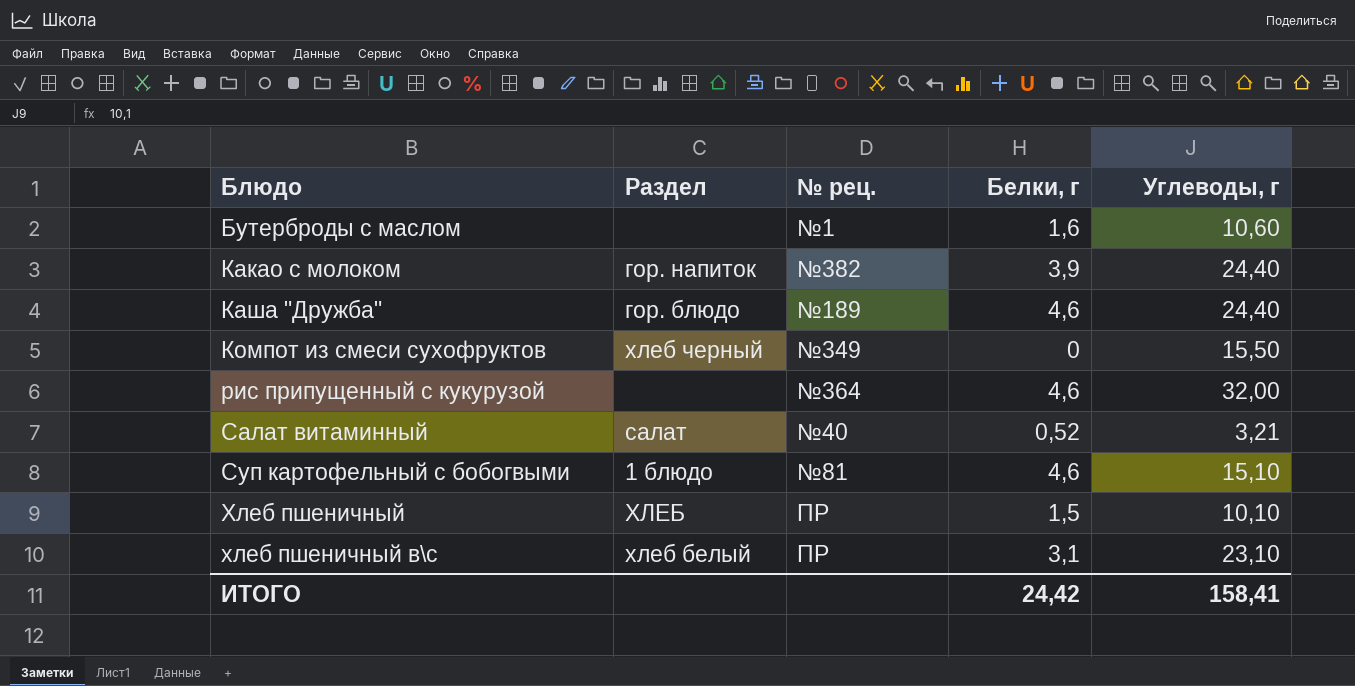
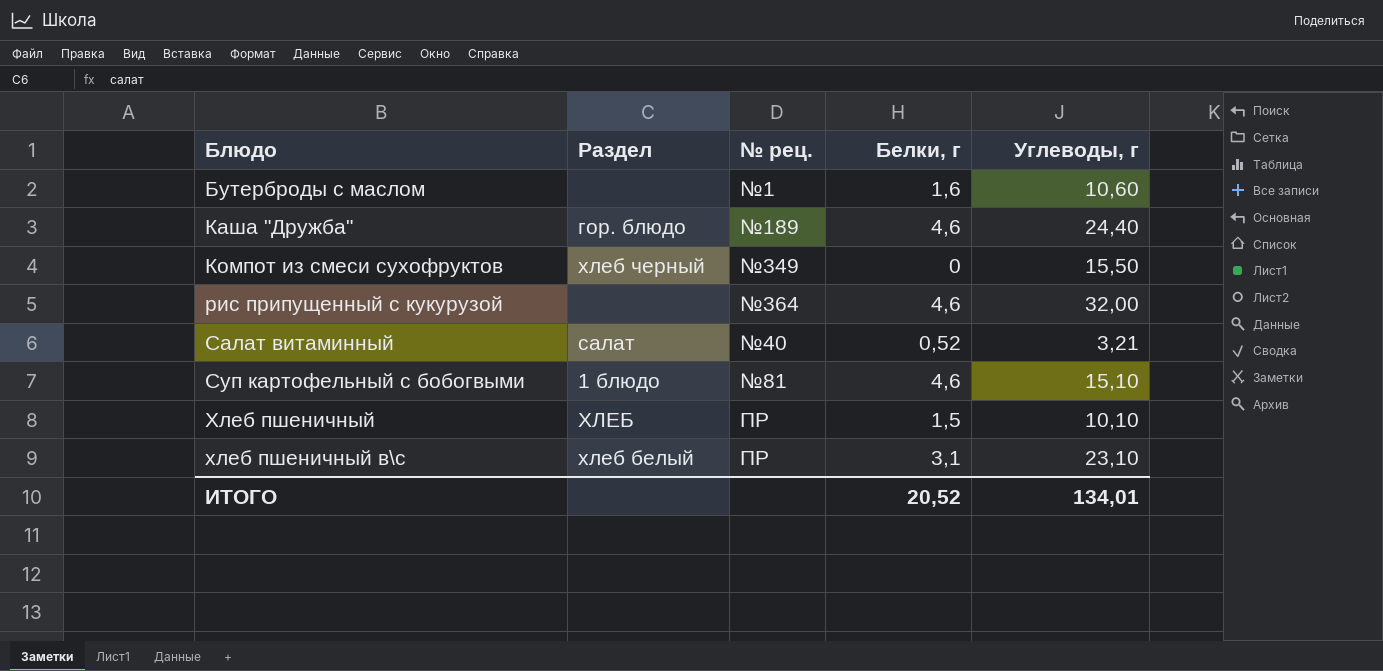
row Какао с молоком: гор. напиток | №382 | 3,9 | 24,40 -> none
ИТОГО | Белки, г: 24,42 -> 20,52
ИТОГО | Углеводы, г: 158,41 -> 134,01

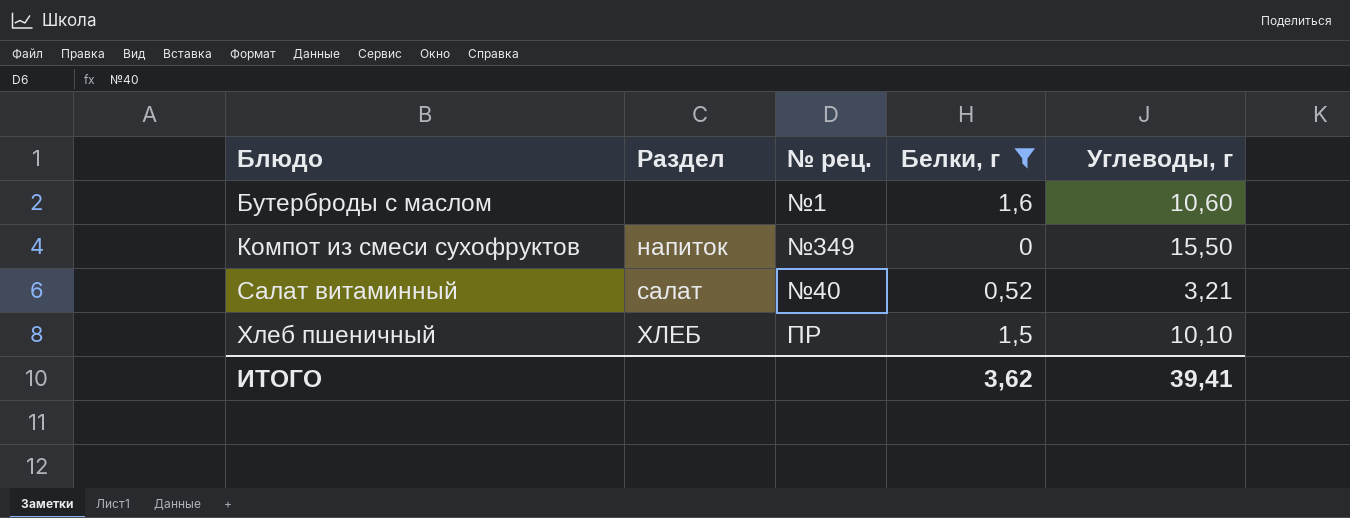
filter: none -> Белки, г <= 1,6
Компот из смеси сухофруктов | Раздел: хлеб черный -> напиток
ИТОГО | Белки, г: 20,52 -> 3,62
ИТОГО | Углеводы, г: 134,01 -> 39,41

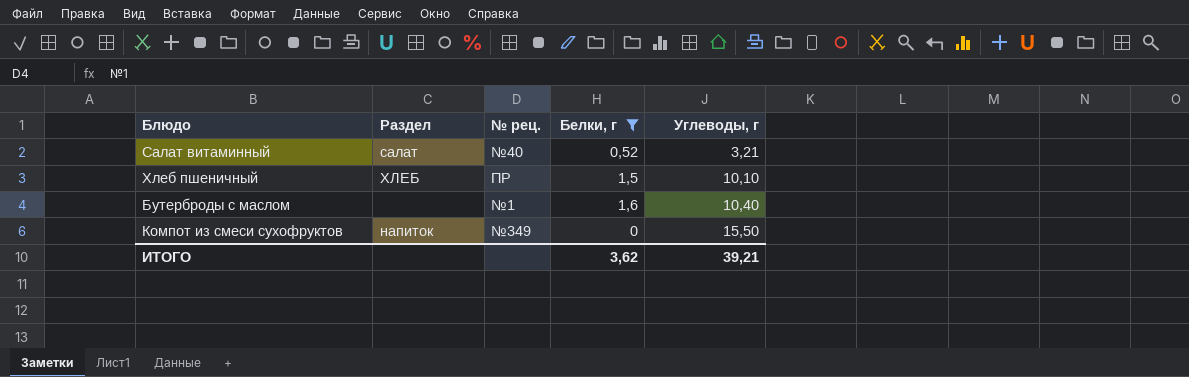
row order: Блюдо ascending -> Углеводы, г ascending
Бутерброды с маслом | Углеводы, г: 10,60 -> 10,40
ИТОГО | Углеводы, г: 39,41 -> 39,21

